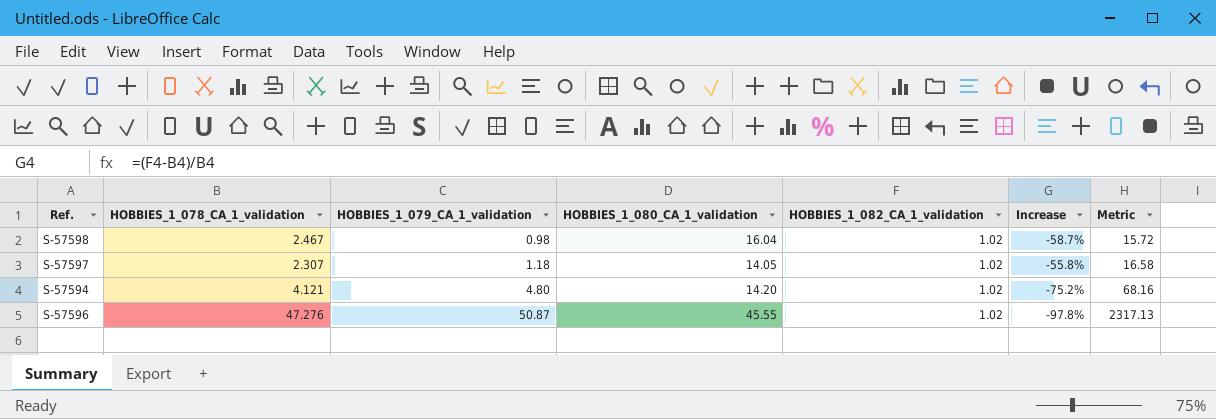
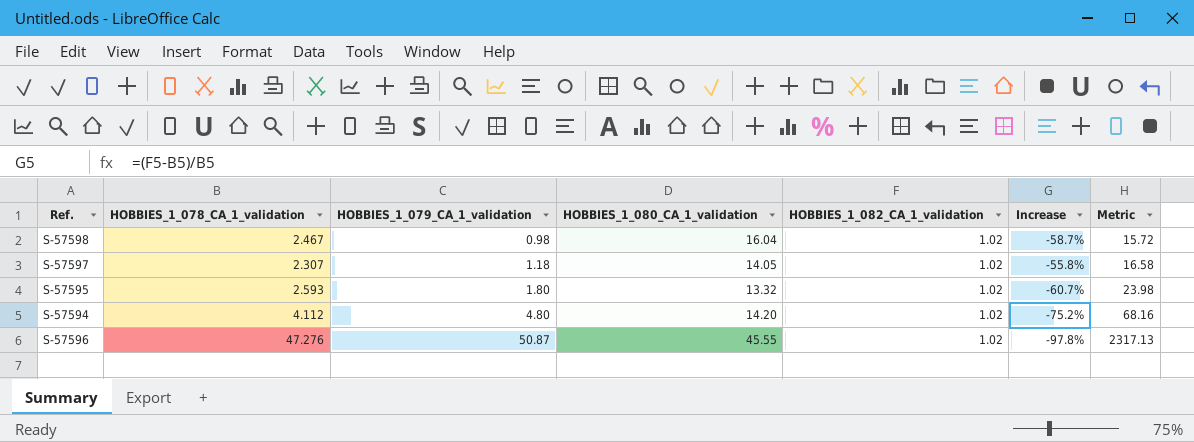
row S-57595: none -> 2.593 | 1.80 | 13.32 | 1.02 | -60.7% | 23.98
S-57594 | HOBBIES_1_078_CA_1_validation: 4.121 -> 4.112

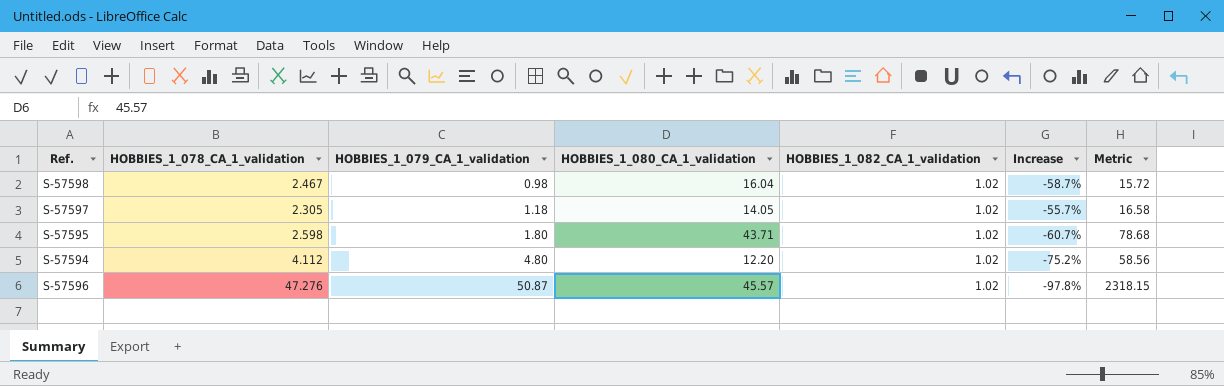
S-57597 | HOBBIES_1_078_CA_1_validation: 2.307 -> 2.305
S-57597 | Increase: -55.8% -> -55.7%
S-57595 | HOBBIES_1_078_CA_1_validation: 2.593 -> 2.598
S-57595 | HOBBIES_1_080_CA_1_validation: 13.32 -> 43.71
S-57595 | Metric: 23.98 -> 78.68
S-57594 | HOBBIES_1_080_CA_1_validation: 14.20 -> 12.20
S-57594 | Metric: 68.16 -> 58.56
S-57596 | HOBBIES_1_080_CA_1_validation: 45.55 -> 45.57
S-57596 | Metric: 2317.13 -> 2318.15

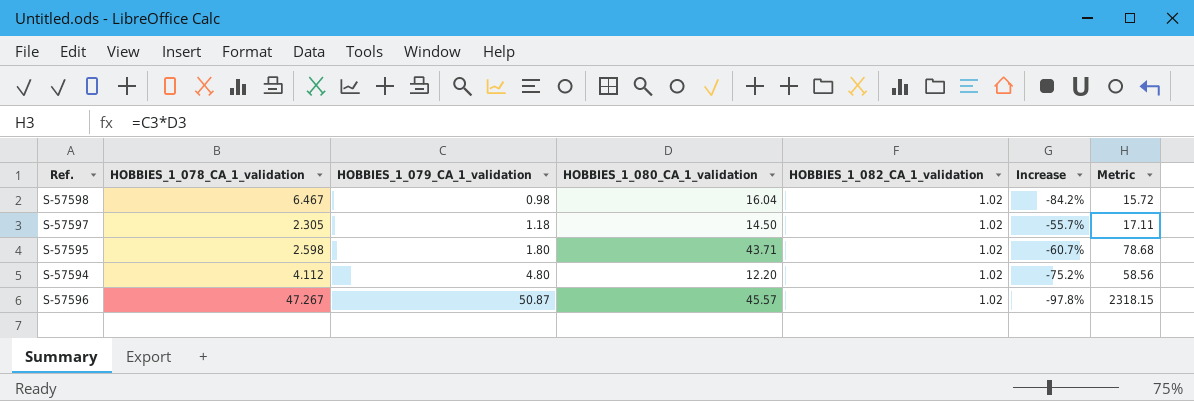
S-57598 | HOBBIES_1_078_CA_1_validation: 2.467 -> 6.467
S-57598 | Increase: -58.7% -> -84.2%
S-57597 | HOBBIES_1_080_CA_1_validation: 14.05 -> 14.50
S-57597 | Metric: 16.58 -> 17.11
S-57596 | HOBBIES_1_078_CA_1_validation: 47.276 -> 47.267

